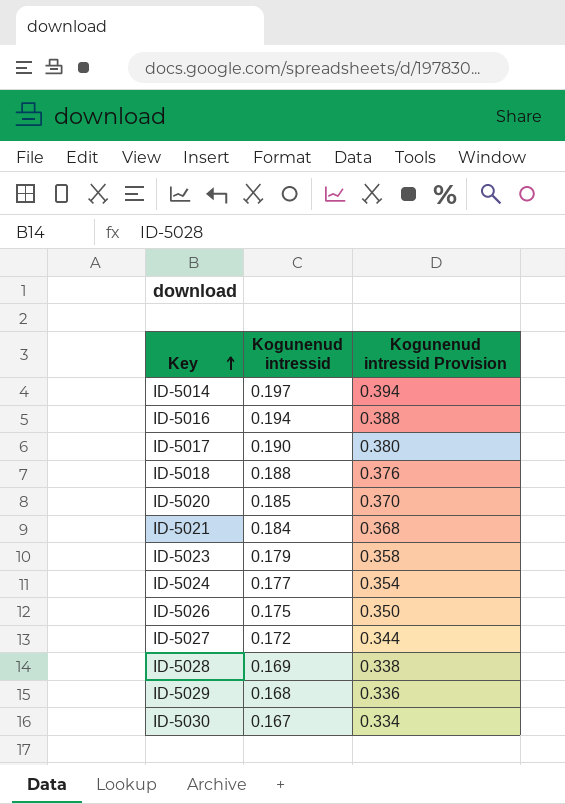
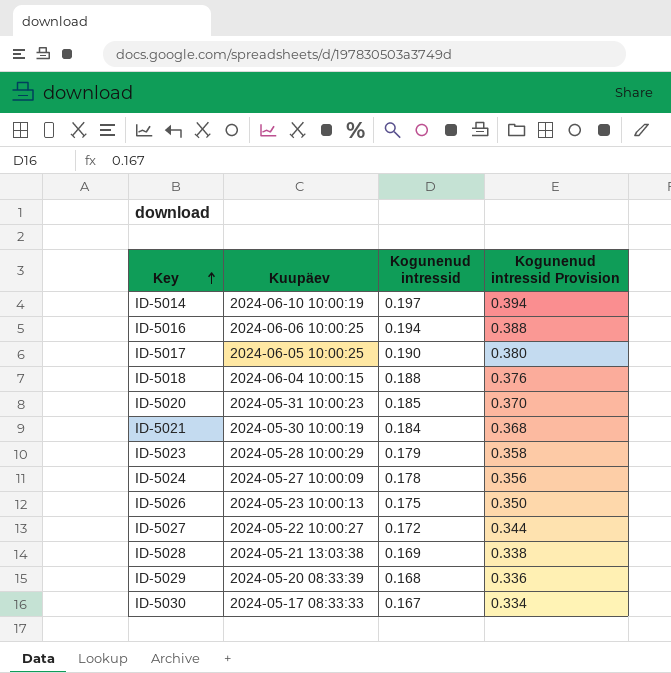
column Kuupäev | position: none -> 2
ID-5024 | Kogunenud intressid: 0.177 -> 0.178
ID-5024 | Kogunenud intressid Provision: 0.354 -> 0.356

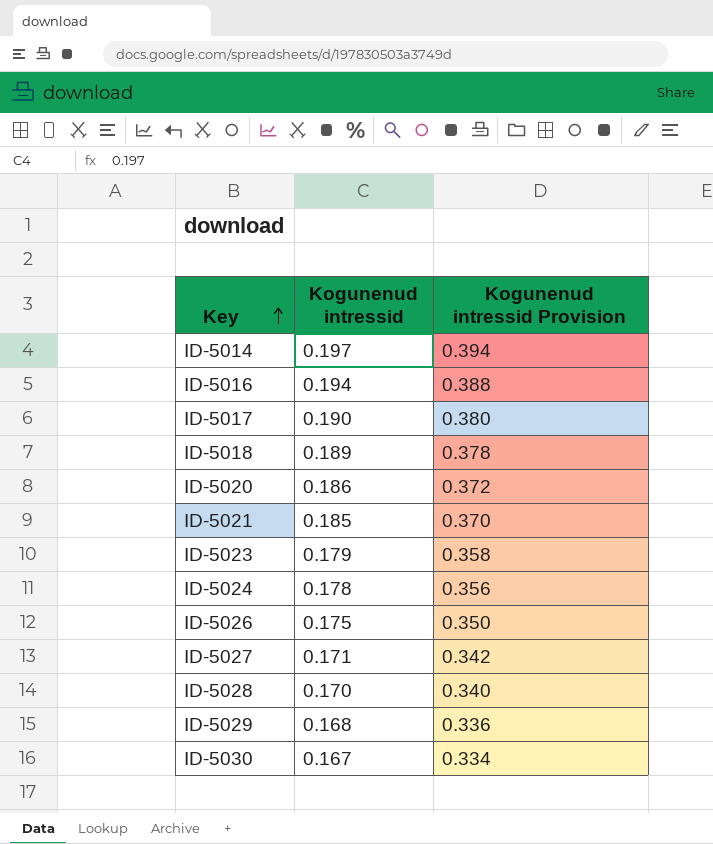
column Kuupäev | position: 2 -> none
ID-5018 | Kogunenud intressid: 0.188 -> 0.189
ID-5018 | Kogunenud intressid Provision: 0.376 -> 0.378
ID-5020 | Kogunenud intressid: 0.185 -> 0.186
ID-5020 | Kogunenud intressid Provision: 0.370 -> 0.372
ID-5021 | Kogunenud intressid: 0.184 -> 0.185
ID-5021 | Kogunenud intressid Provision: 0.368 -> 0.370
ID-5027 | Kogunenud intressid: 0.172 -> 0.171
ID-5027 | Kogunenud intressid Provision: 0.344 -> 0.342
ID-5028 | Kogunenud intressid: 0.169 -> 0.170
ID-5028 | Kogunenud intressid Provision: 0.338 -> 0.340

